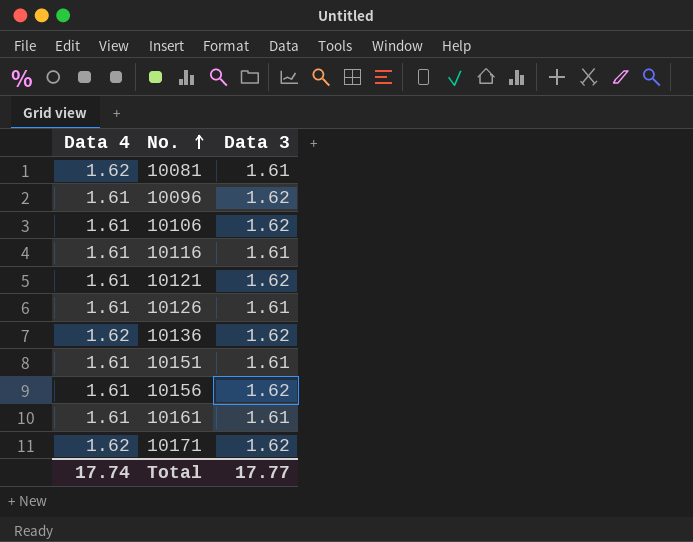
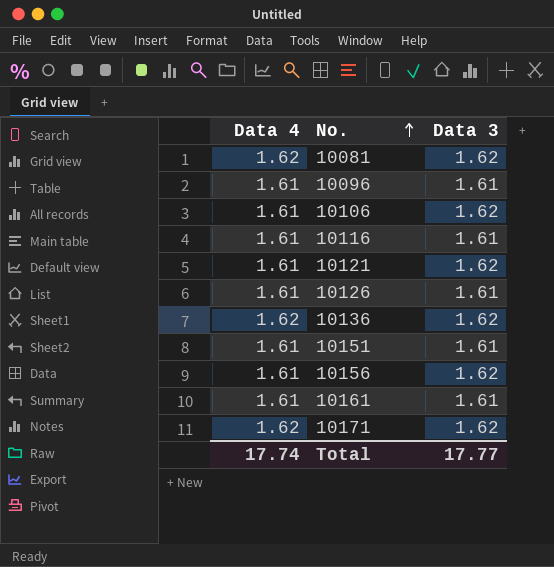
10081 | Data 3: 1.61 -> 1.62
10096 | Data 3: 1.62 -> 1.61

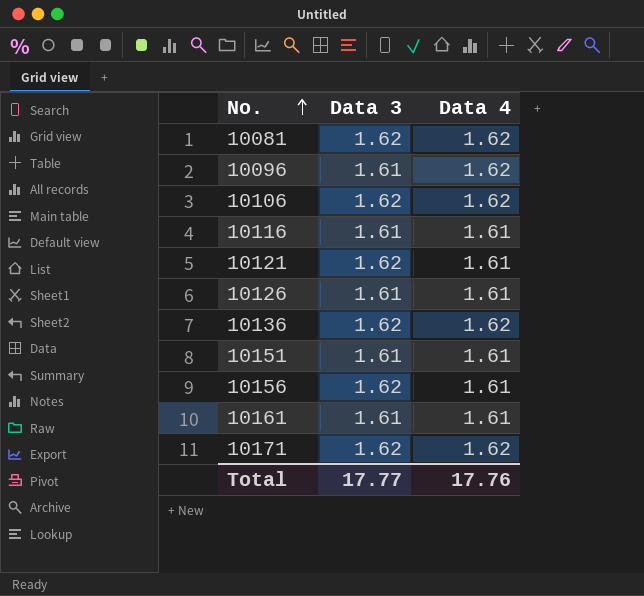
column Data 4 | position: 1 -> 3
10096 | Data 4: 1.61 -> 1.62
10106 | Data 4: 1.61 -> 1.62
Total | Data 4: 17.74 -> 17.76

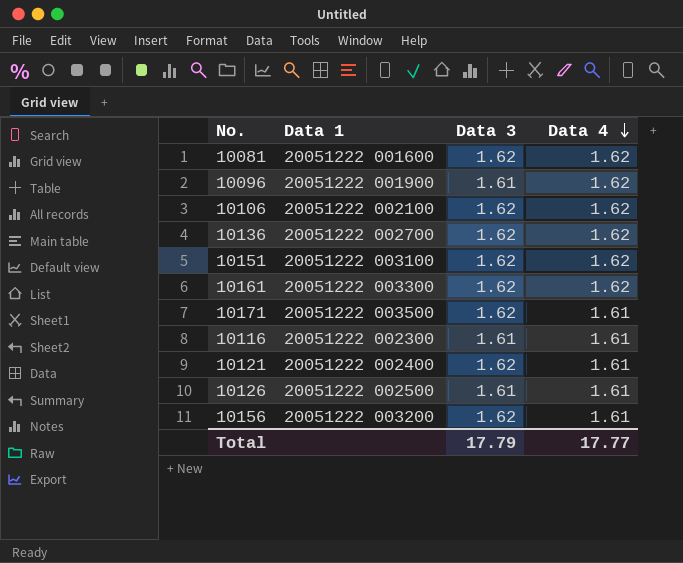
row order: No. ascending -> Data 4 descending
column Data 1 | position: none -> 2
10151 | Data 3: 1.61 -> 1.62
10151 | Data 4: 1.61 -> 1.62
10161 | Data 3: 1.61 -> 1.62
10161 | Data 4: 1.61 -> 1.62
10171 | Data 4: 1.62 -> 1.61
Total | Data 3: 17.77 -> 17.79
Total | Data 4: 17.76 -> 17.77

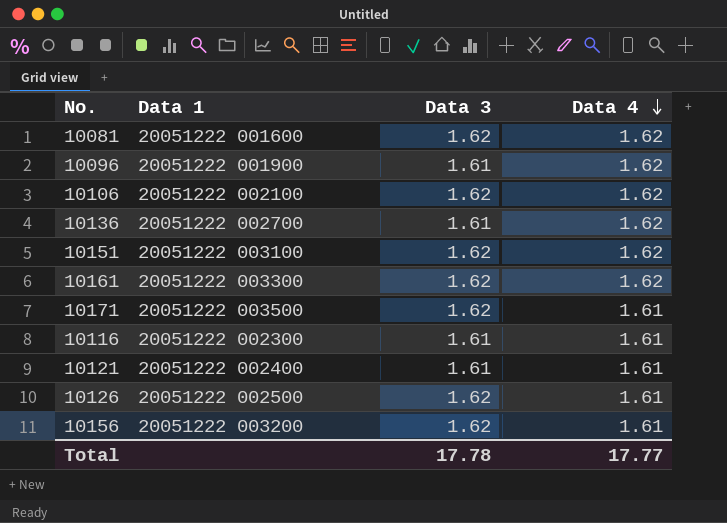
10136 | Data 3: 1.62 -> 1.61
10121 | Data 3: 1.62 -> 1.61
10126 | Data 3: 1.61 -> 1.62
Total | Data 3: 17.79 -> 17.78

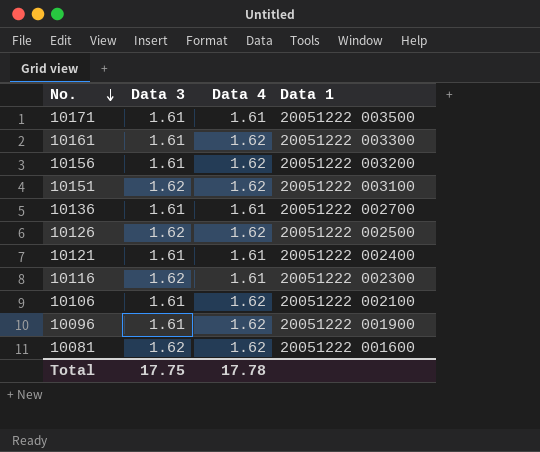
row order: Data 4 descending -> No. descending
column Data 1 | position: 2 -> 4
10171 | Data 3: 1.62 -> 1.61
10161 | Data 3: 1.62 -> 1.61
10156 | Data 3: 1.62 -> 1.61
10156 | Data 4: 1.61 -> 1.62
10136 | Data 4: 1.62 -> 1.61
10126 | Data 4: 1.61 -> 1.62
10116 | Data 3: 1.61 -> 1.62
10106 | Data 3: 1.62 -> 1.61
Total | Data 3: 17.78 -> 17.75
Total | Data 4: 17.77 -> 17.78

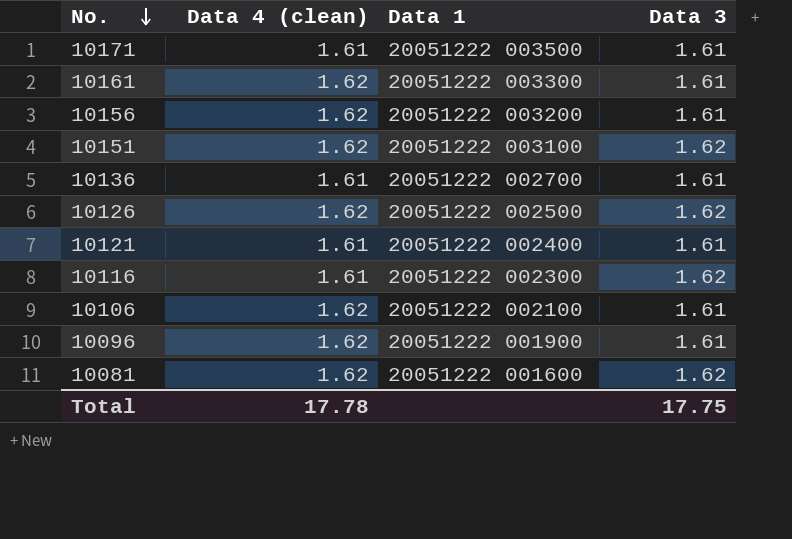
column name: Data 4 -> Data 4 (clean)
column Data 3 | position: 2 -> 4

